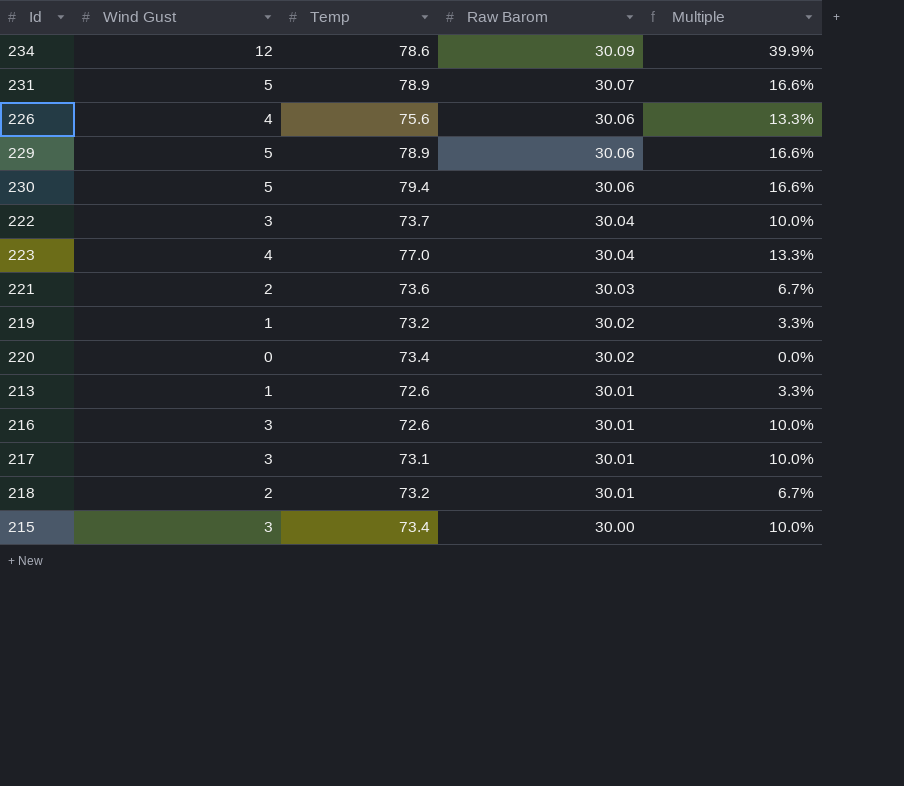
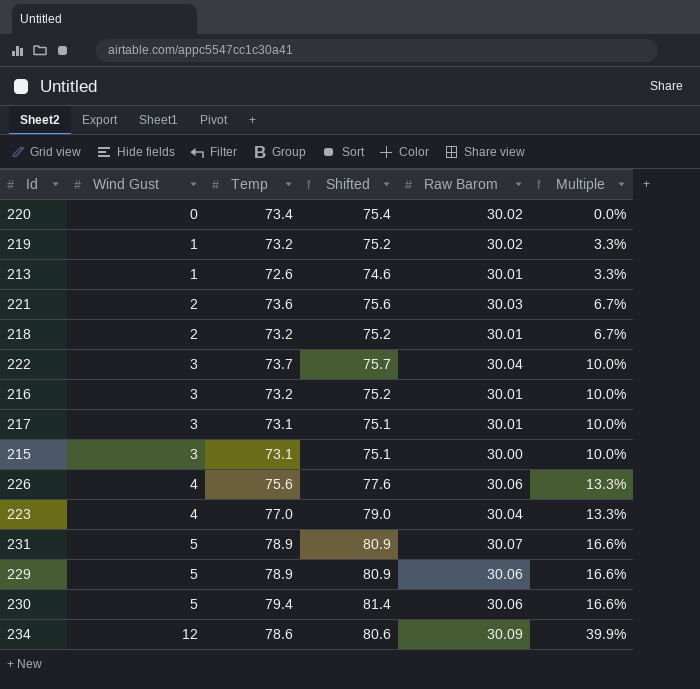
row order: Raw Barom descending -> Wind Gust ascending
column Shifted | formula: none -> [Temp] + 2
216 | Temp: 72.6 -> 73.2
215 | Temp: 73.4 -> 73.1

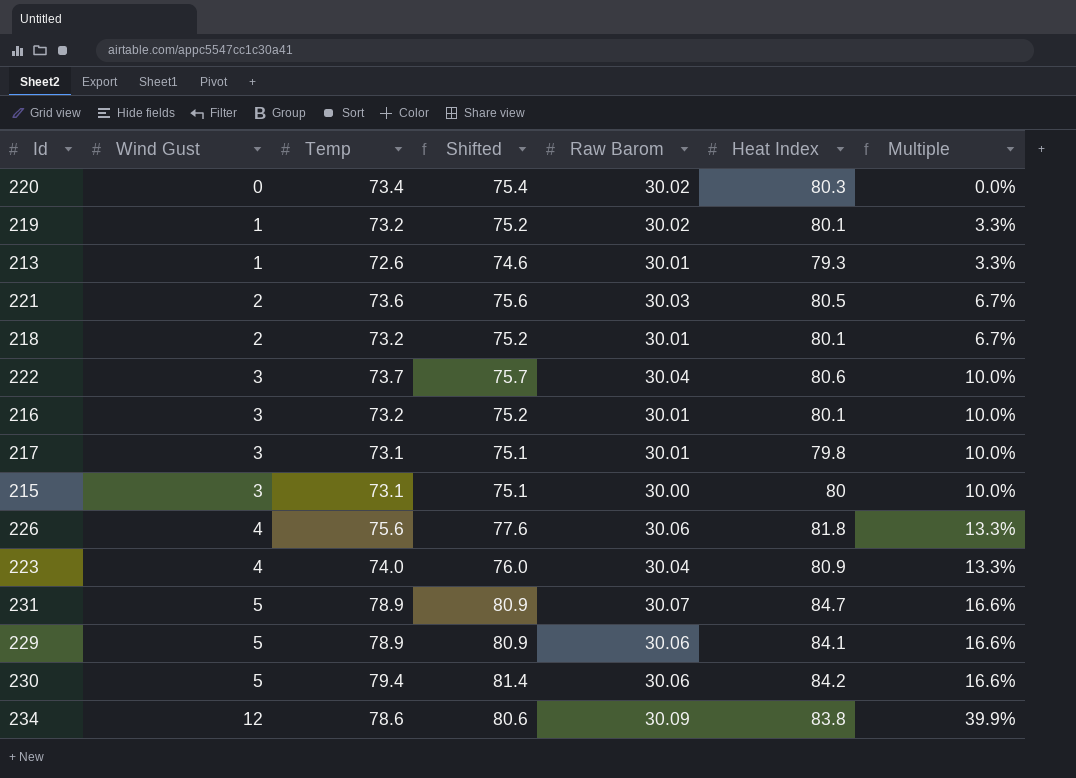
column Heat Index | position: none -> 6
223 | Temp: 77.0 -> 74.0
223 | Shifted: 79.0 -> 76.0

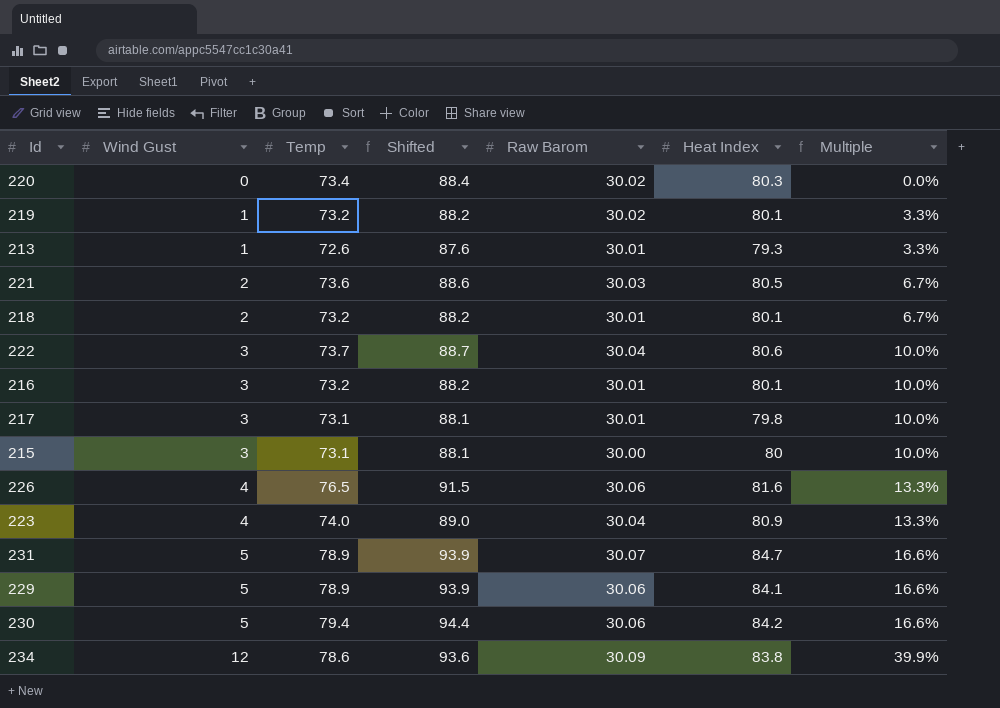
column Shifted | formula: [Temp] + 2 -> [Temp] + 15
226 | Temp: 75.6 -> 76.5
226 | Heat Index: 81.8 -> 81.6

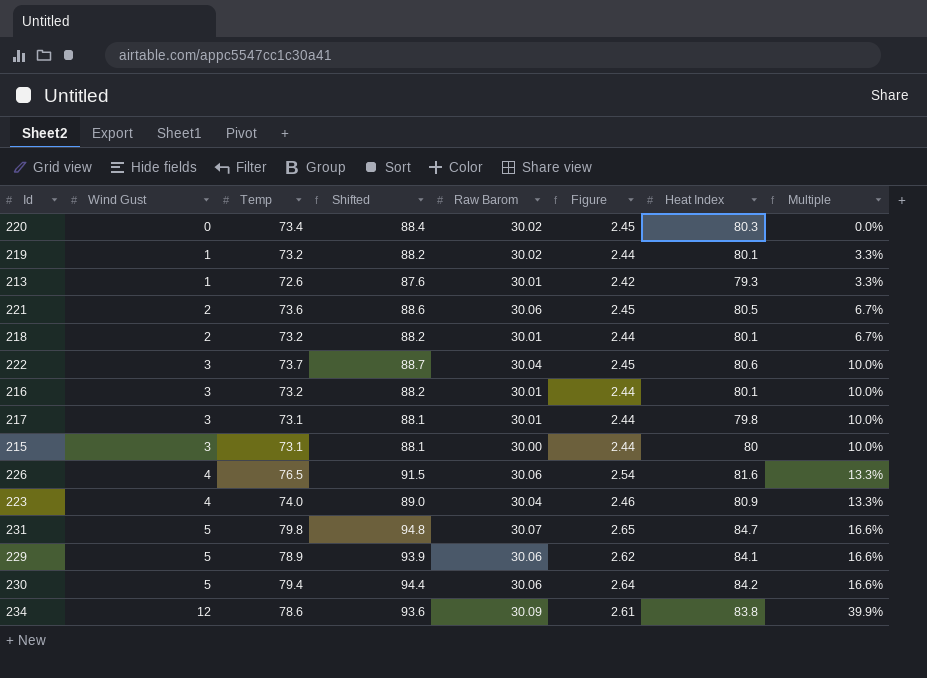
column Figure | formula: none -> [Temp] / [Raw Barom]
221 | Raw Barom: 30.03 -> 30.06
231 | Temp: 78.9 -> 79.8
231 | Shifted: 93.9 -> 94.8

